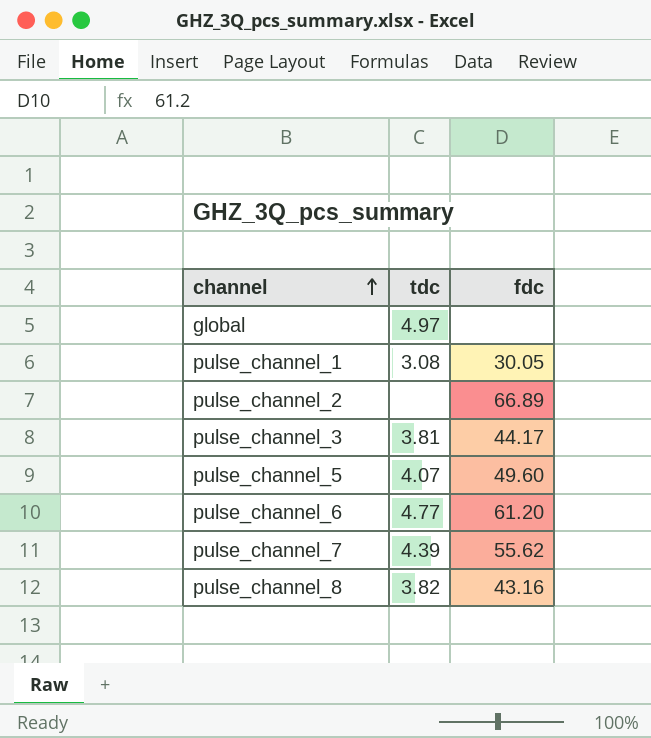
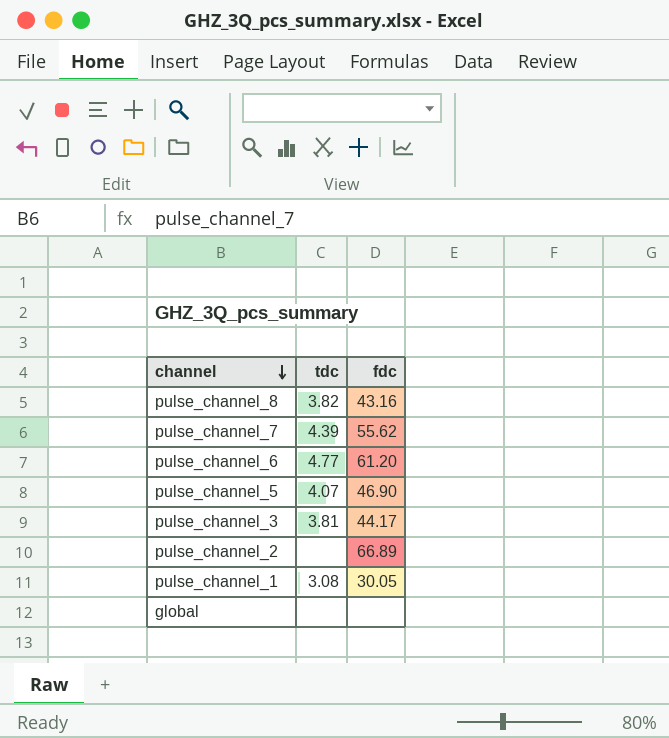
row order: channel ascending -> channel descending
pulse_channel_5 | fdc: 49.60 -> 46.90
global | tdc: 4.97 -> none

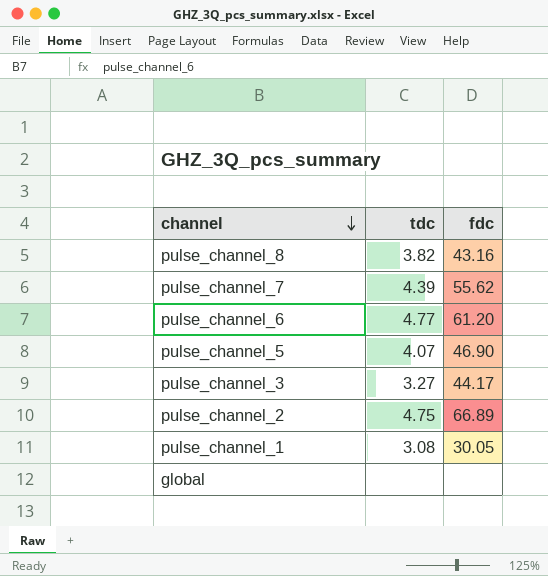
pulse_channel_3 | tdc: 3.81 -> 3.27
pulse_channel_2 | tdc: none -> 4.75

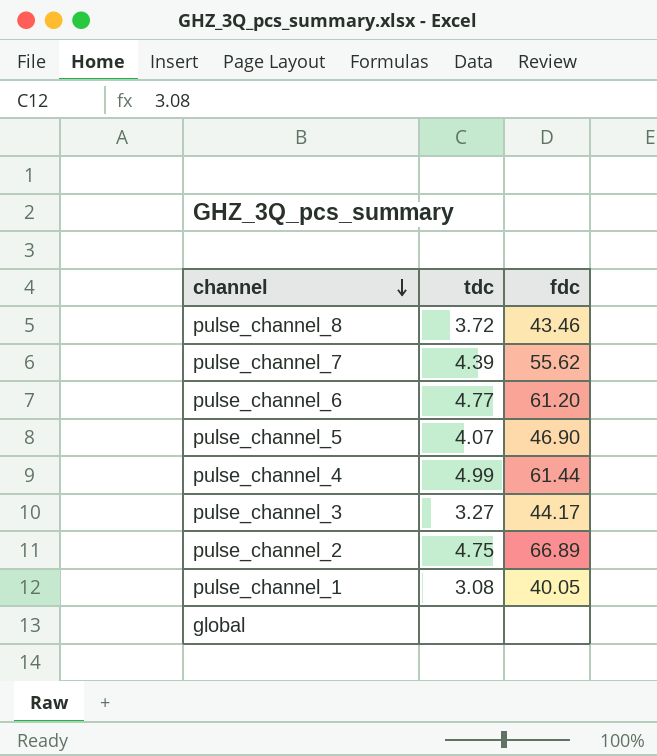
pulse_channel_8 | tdc: 3.82 -> 3.72
pulse_channel_8 | fdc: 43.16 -> 43.46
row pulse_channel_4: none -> 4.99 | 61.44
pulse_channel_1 | fdc: 30.05 -> 40.05

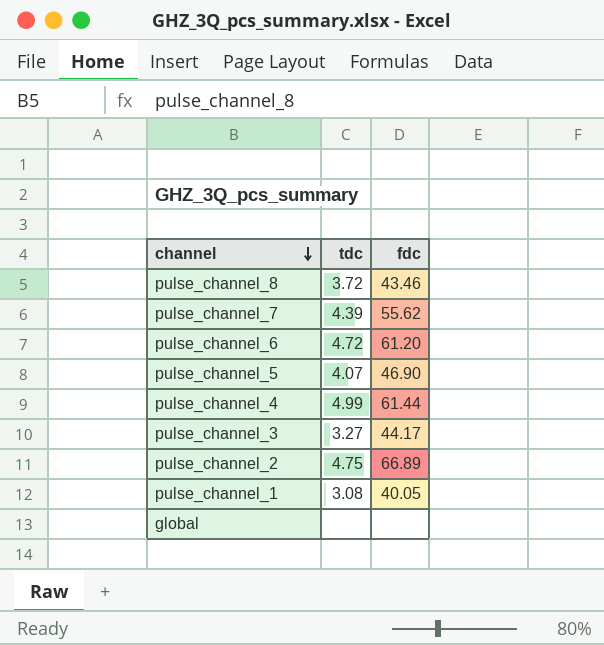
pulse_channel_6 | tdc: 4.77 -> 4.72

